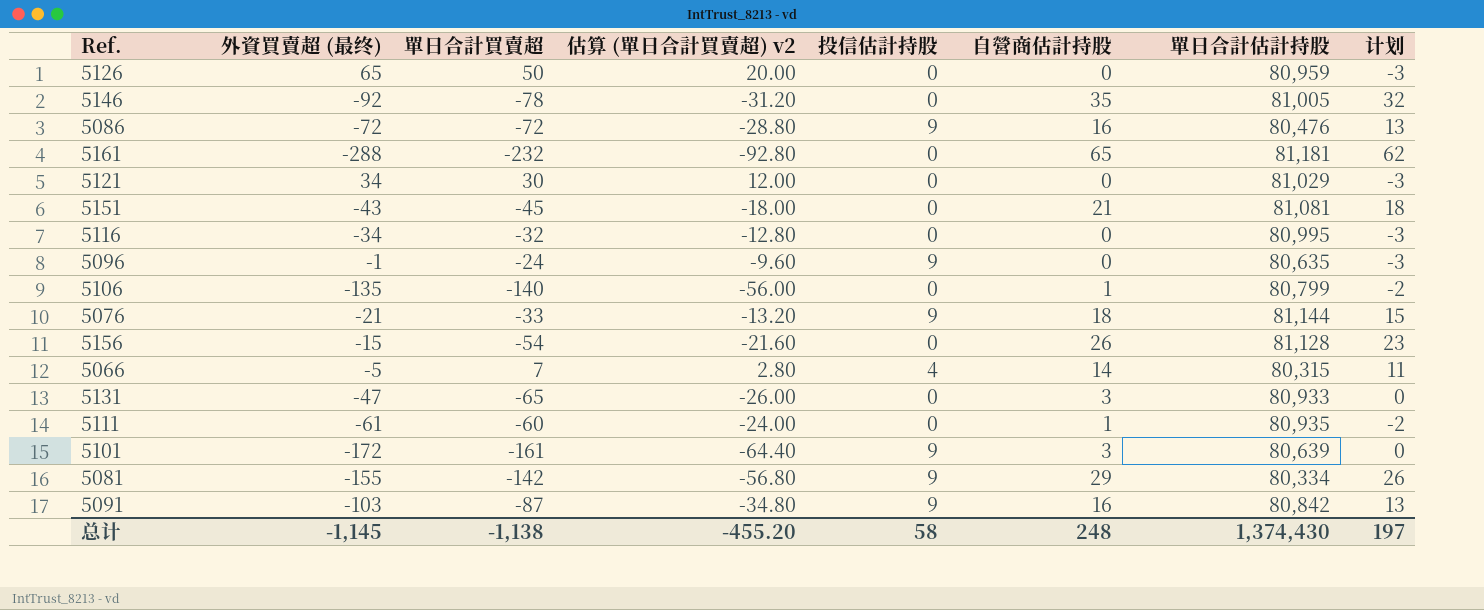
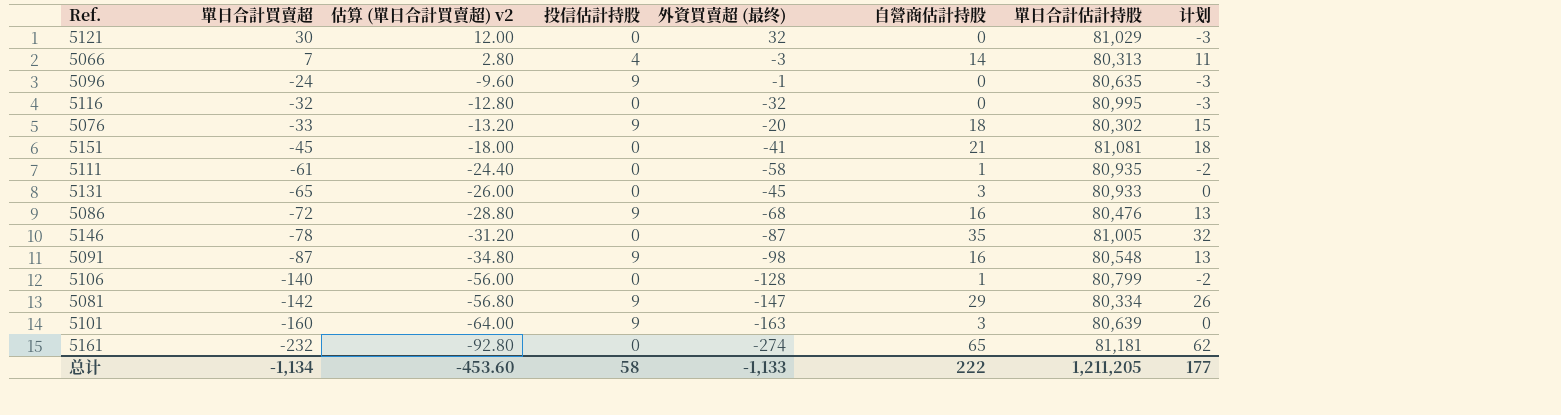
row order: none -> 單日合計買賣超 descending
column 外資買賣超 (最终) | position: 2 -> 5
row 5126: 65 | 50 | 20.00 | 0 | 0 | 80,959 | -3 -> none
row 5156: -15 | -54 | -21.60 | 0 | 26 | 81,128 | 23 -> none
5121 | 外資買賣超 (最终): 34 -> 32
5066 | 外資買賣超 (最终): -5 -> -3
5066 | 單日合計估計持股: 80,315 -> 80,313
5116 | 外資買賣超 (最终): -34 -> -32
5076 | 外資買賣超 (最终): -21 -> -20
5076 | 單日合計估計持股: 81,144 -> 80,302
5151 | 外資買賣超 (最终): -43 -> -41
5111 | 單日合計買賣超: -60 -> -61
5111 | 估算 (單日合計買賣超) v2: -24.00 -> -24.40
5111 | 外資買賣超 (最终): -61 -> -58
5131 | 外資買賣超 (最终): -47 -> -45
5086 | 外資買賣超 (最终): -72 -> -68
5146 | 外資買賣超 (最终): -92 -> -87
5091 | 外資買賣超 (最终): -103 -> -98
5091 | 單日合計估計持股: 80,842 -> 80,548
5106 | 外資買賣超 (最终): -135 -> -128
5081 | 外資買賣超 (最终): -155 -> -147
5101 | 單日合計買賣超: -161 -> -160
5101 | 估算 (單日合計買賣超) v2: -64.40 -> -64.00
5101 | 外資買賣超 (最终): -172 -> -163
5161 | 外資買賣超 (最终): -288 -> -274
总计 | 單日合計買賣超: -1,138 -> -1,134
总计 | 估算 (單日合計買賣超) v2: -455.20 -> -453.60
总计 | 外資買賣超 (最终): -1,145 -> -1,133
总计 | 自營商估計持股: 248 -> 222
总计 | 單日合計估計持股: 1,374,430 -> 1,211,205
总计 | 计划: 197 -> 177

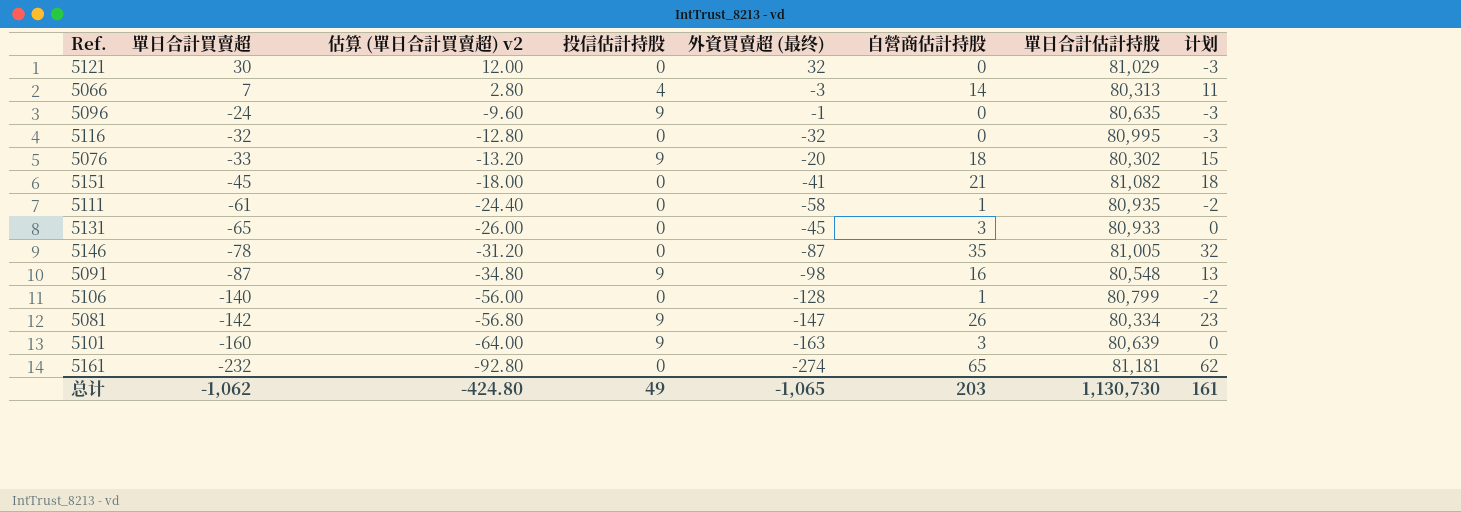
row 5086: -72 | -28.80 | 9 | -68 | 16 | 80,476 | 13 -> none
5151 | 單日合計估計持股: 81,081 -> 81,082
5081 | 自營商估計持股: 29 -> 26
5081 | 计划: 26 -> 23
总计 | 單日合計買賣超: -1,134 -> -1,062
总计 | 估算 (單日合計買賣超) v2: -453.60 -> -424.80
总计 | 投信估計持股: 58 -> 49
总计 | 外資買賣超 (最终): -1,133 -> -1,065
总计 | 自營商估計持股: 222 -> 203
总计 | 單日合計估計持股: 1,211,205 -> 1,130,730
总计 | 计划: 177 -> 161

